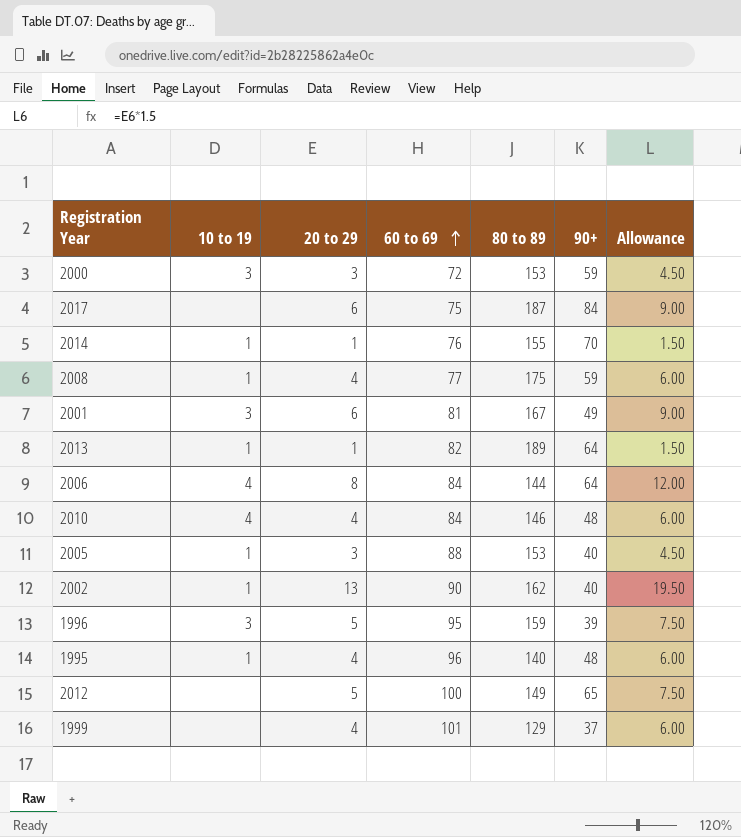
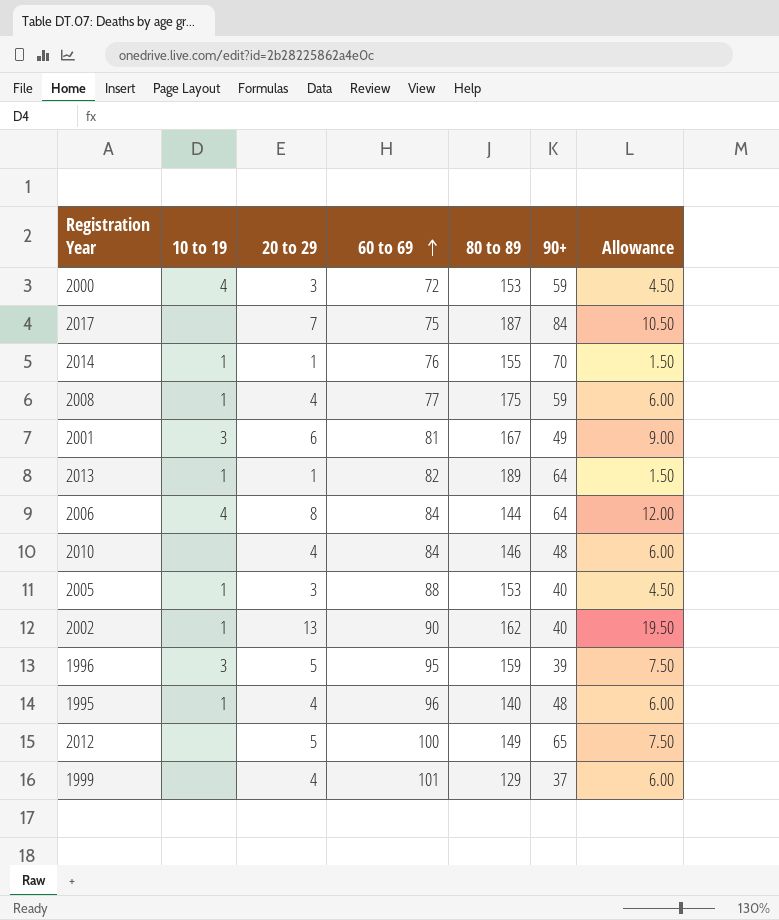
2000 | 10 to 19: 3 -> 4
2017 | 20 to 29: 6 -> 7
2017 | Allowance: 9.00 -> 10.50
2010 | 10 to 19: 4 -> none

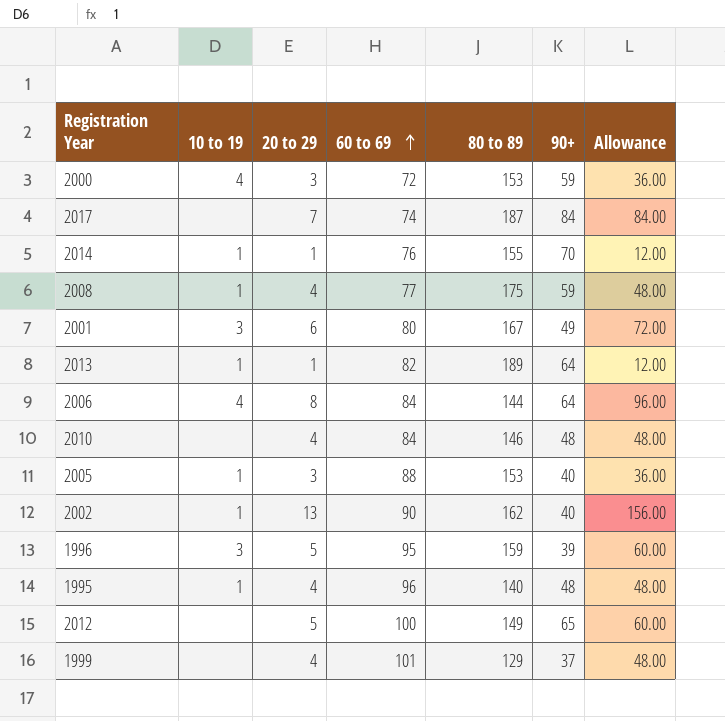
column Allowance | formula: [20 to 29] * 1.5 -> [20 to 29] * 12
2017 | 60 to 69: 75 -> 74
2001 | 60 to 69: 81 -> 80

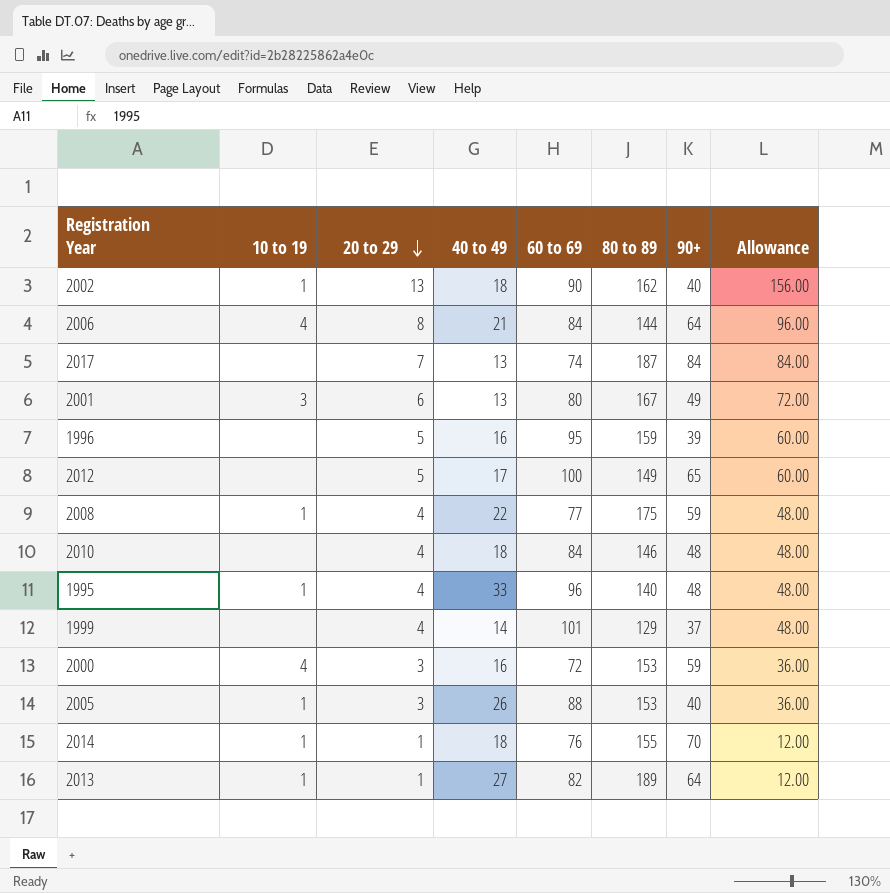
row order: 60 to 69 ascending -> 20 to 29 descending
column 40 to 49 | position: none -> 4
1996 | 10 to 19: 3 -> none

